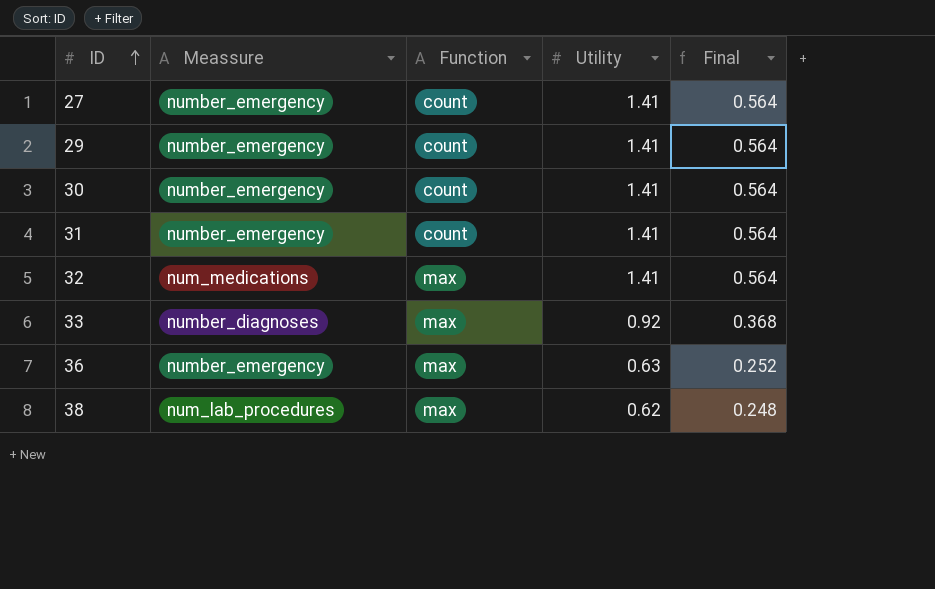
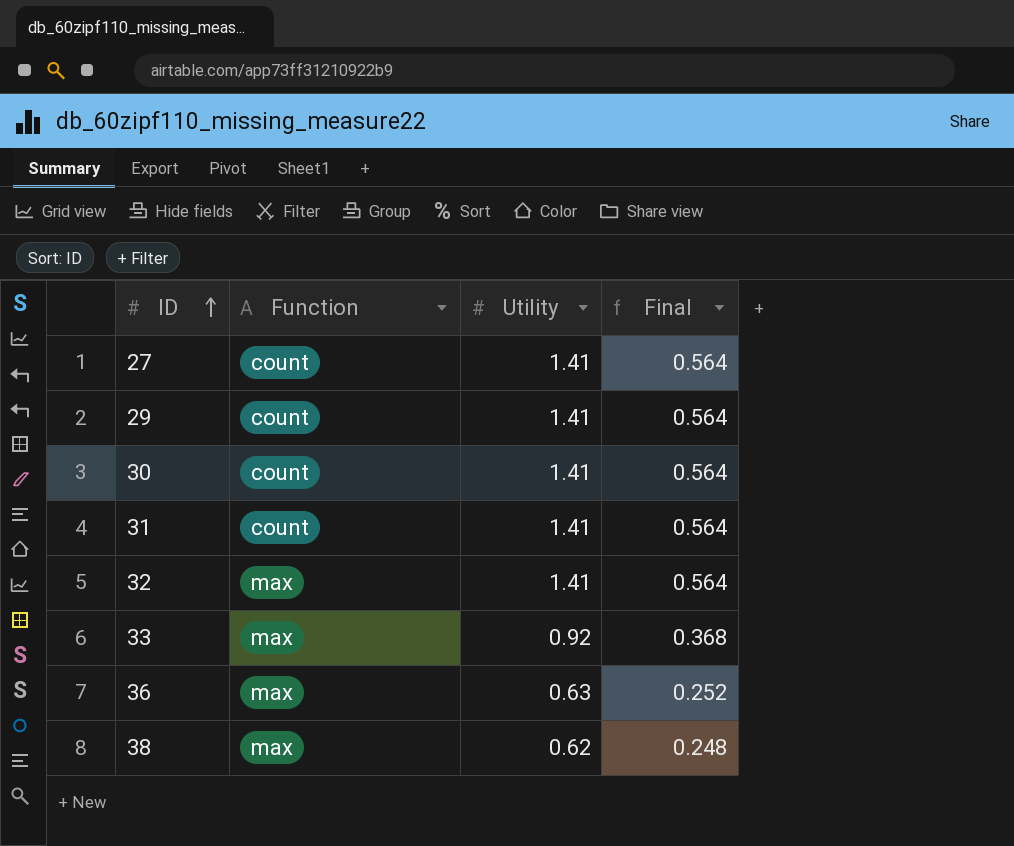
column Meassure | position: 2 -> none

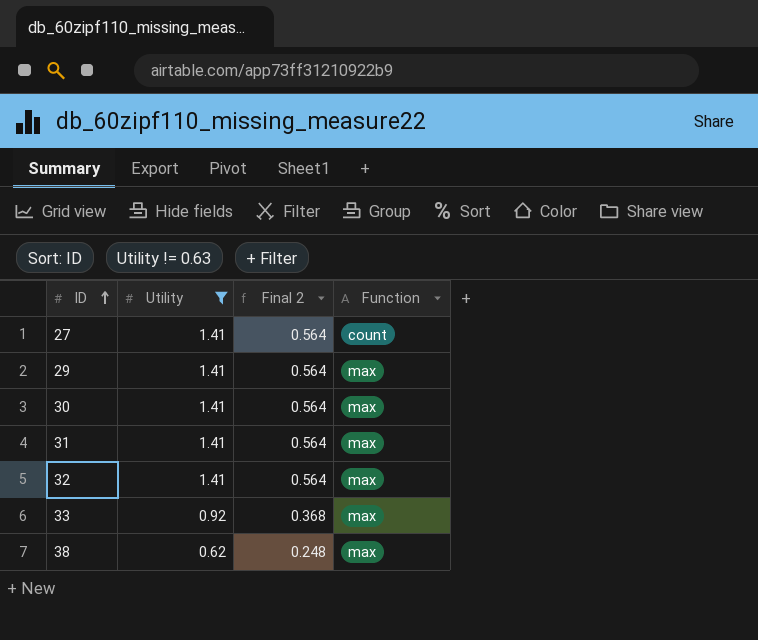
filter: none -> Utility != 0.63
column name: Final -> Final 2
column Function | position: 2 -> 4
29 | Function: count -> max
30 | Function: count -> max
31 | Function: count -> max

